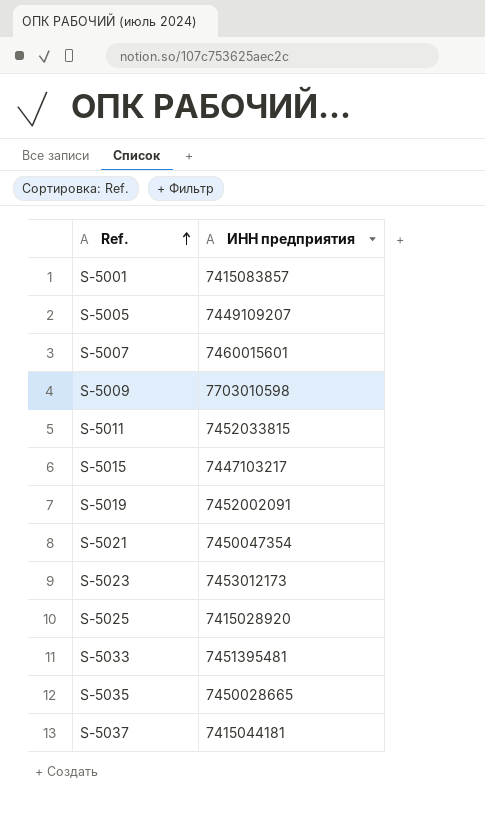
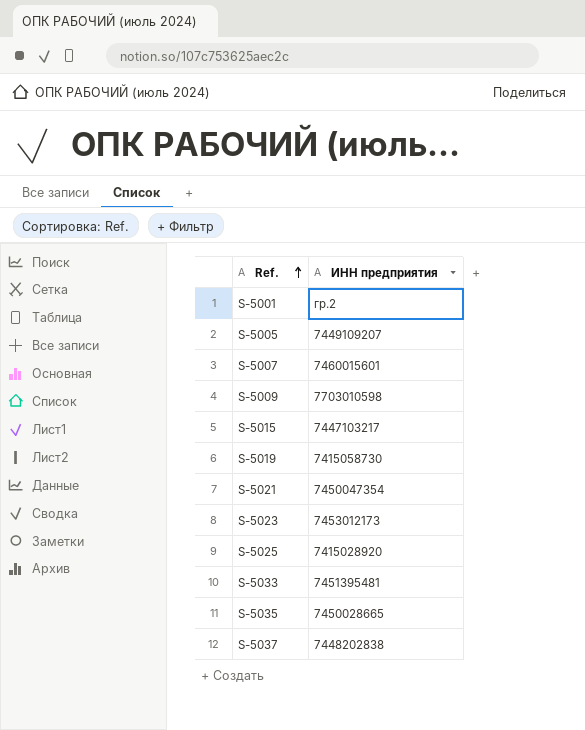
row S-5011: 7452033815 -> none
S-5001 | ИНН предприятия: 7415083857 -> гр.2
S-5019 | ИНН предприятия: 7452002091 -> 7415058730
S-5037 | ИНН предприятия: 7415044181 -> 7448202838

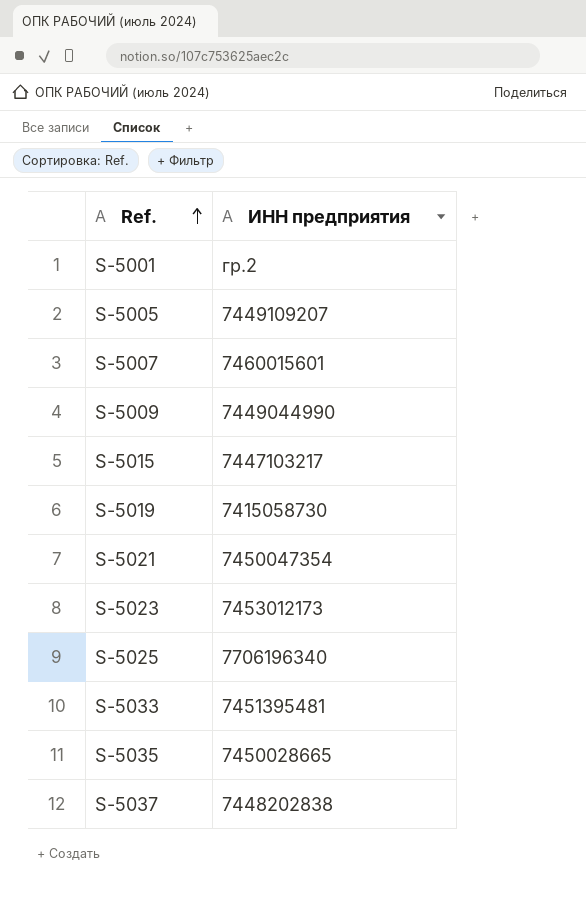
S-5009 | ИНН предприятия: 7703010598 -> 7449044990
S-5025 | ИНН предприятия: 7415028920 -> 7706196340

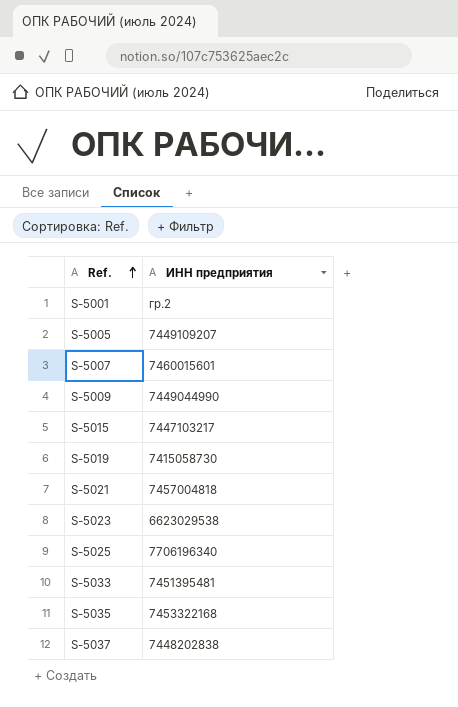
S-5021 | ИНН предприятия: 7450047354 -> 7457004818
S-5023 | ИНН предприятия: 7453012173 -> 6623029538
S-5035 | ИНН предприятия: 7450028665 -> 7453322168

